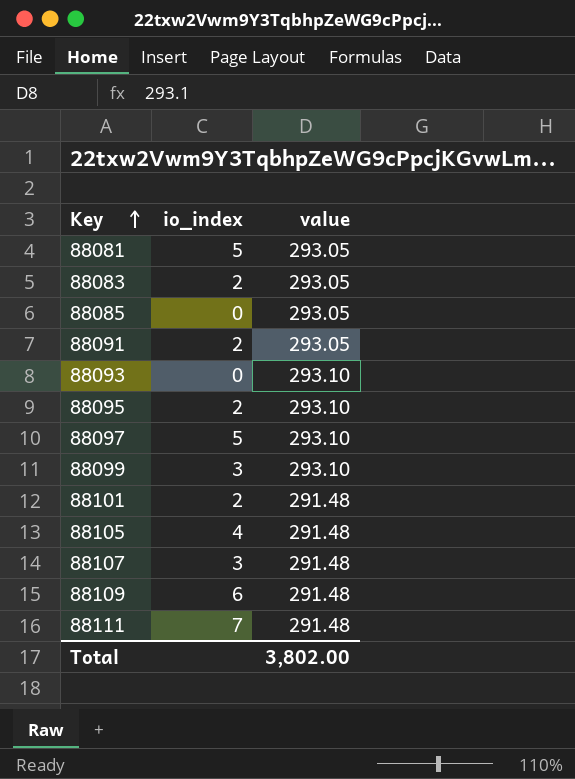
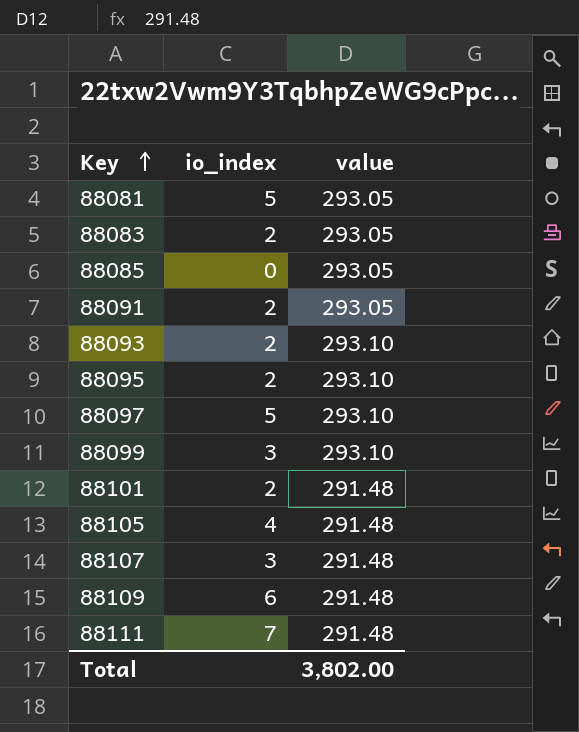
88093 | io_index: 0 -> 2

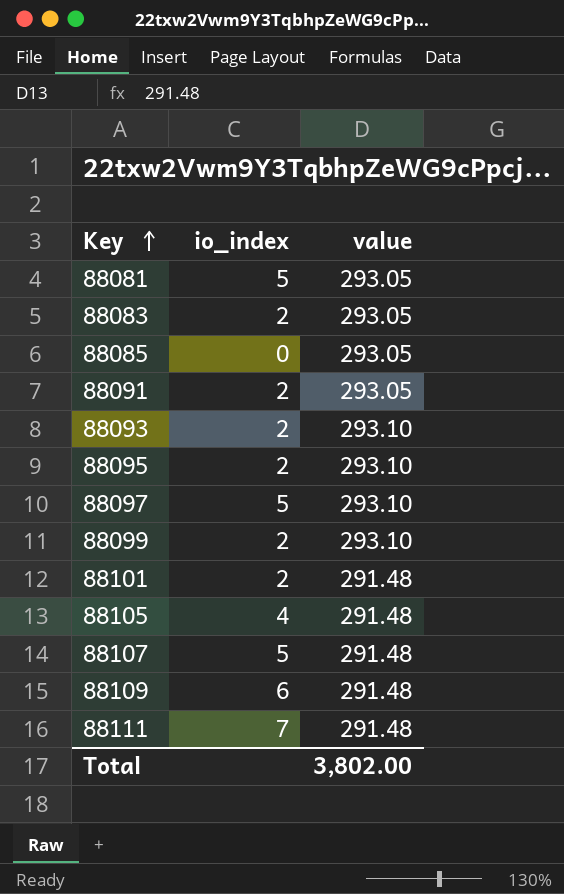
88099 | io_index: 3 -> 2
88107 | io_index: 3 -> 5

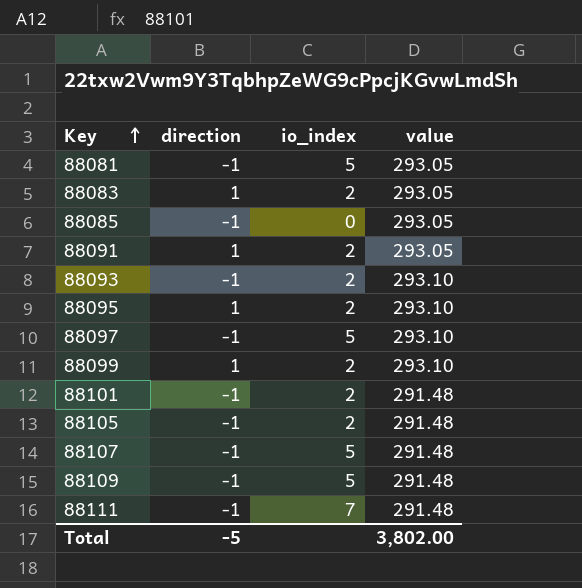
column direction | position: none -> 2
88105 | io_index: 4 -> 2
88109 | io_index: 6 -> 5

